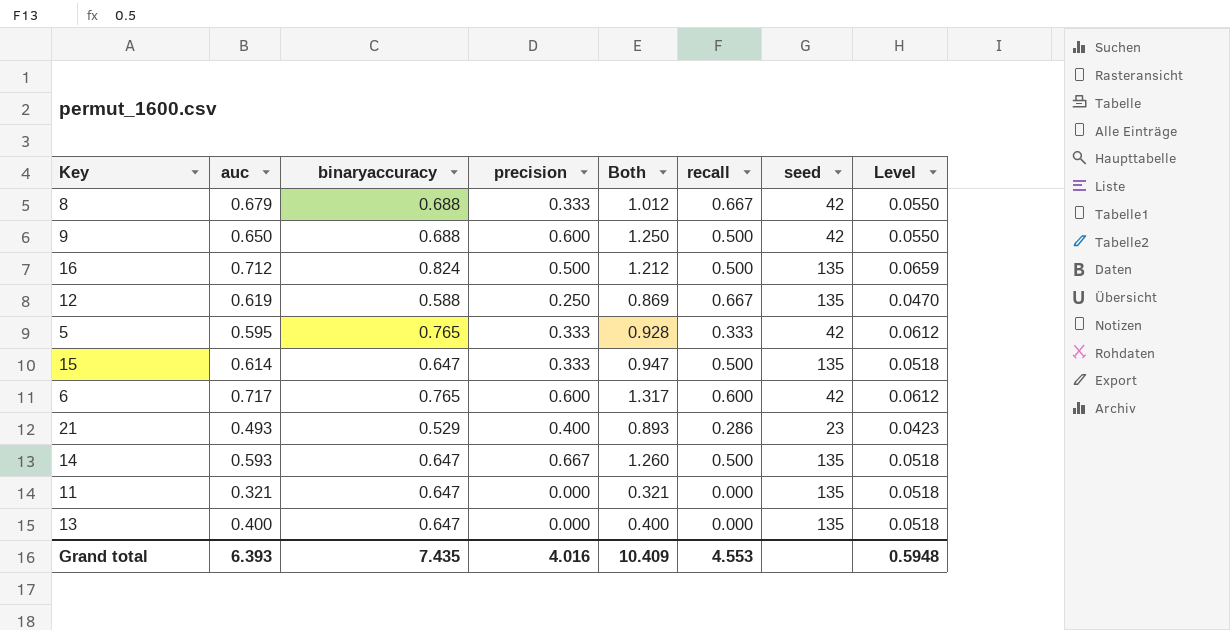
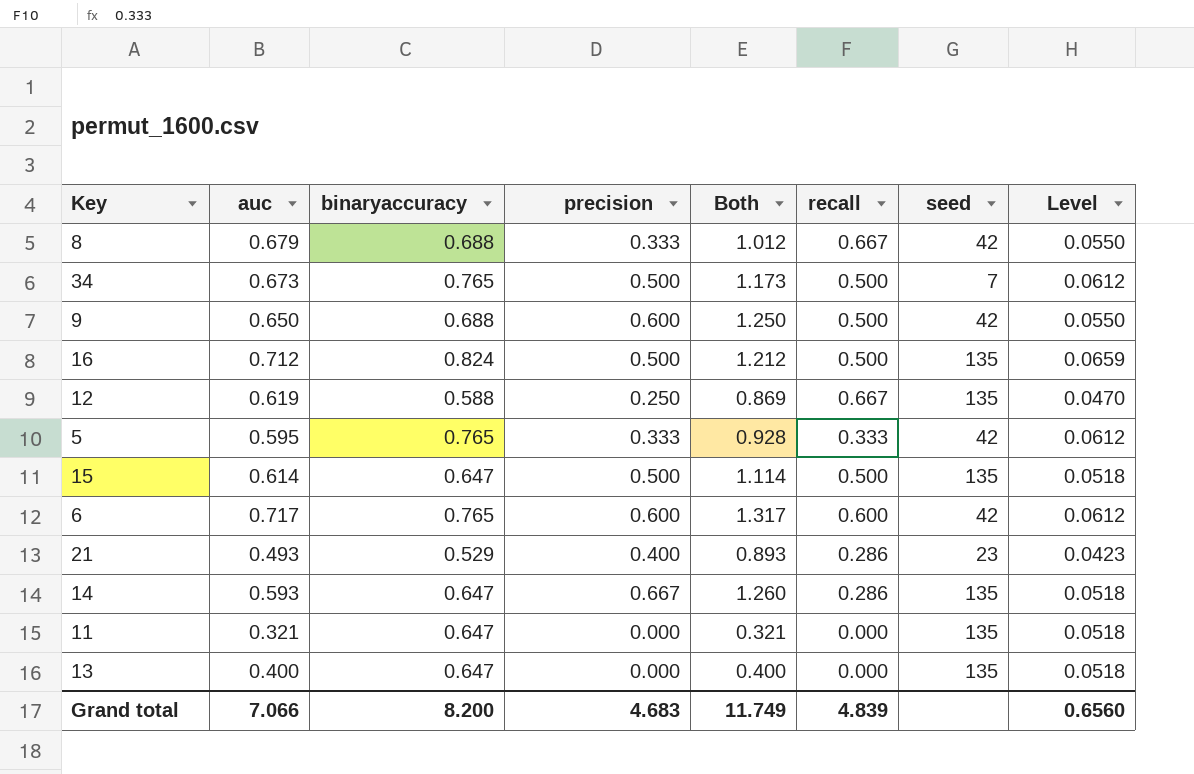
row 34: none -> 0.673 | 0.765 | 0.500 | 1.173 | 0.500 | 7 | 0.0612
15 | precision: 0.333 -> 0.500
15 | Both: 0.947 -> 1.114
14 | recall: 0.500 -> 0.286
Grand total | auc: 6.393 -> 7.066
Grand total | binaryaccuracy: 7.435 -> 8.200
Grand total | precision: 4.016 -> 4.683
Grand total | Both: 10.409 -> 11.749
Grand total | recall: 4.553 -> 4.839
Grand total | Level: 0.5948 -> 0.6560

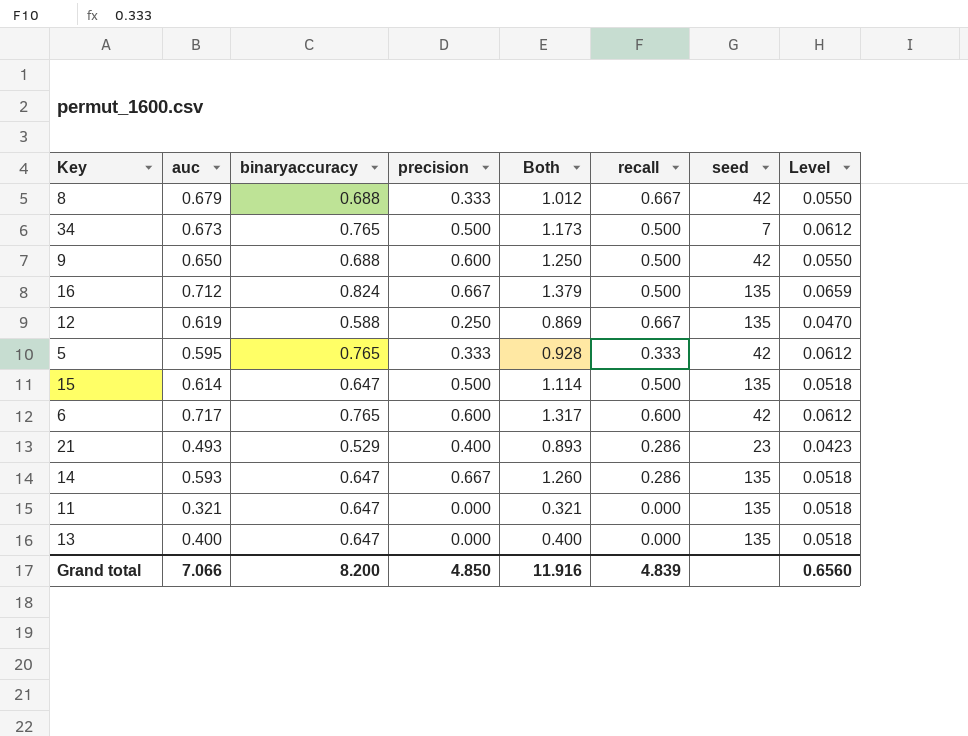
16 | precision: 0.500 -> 0.667
16 | Both: 1.212 -> 1.379
Grand total | precision: 4.683 -> 4.850
Grand total | Both: 11.749 -> 11.916

